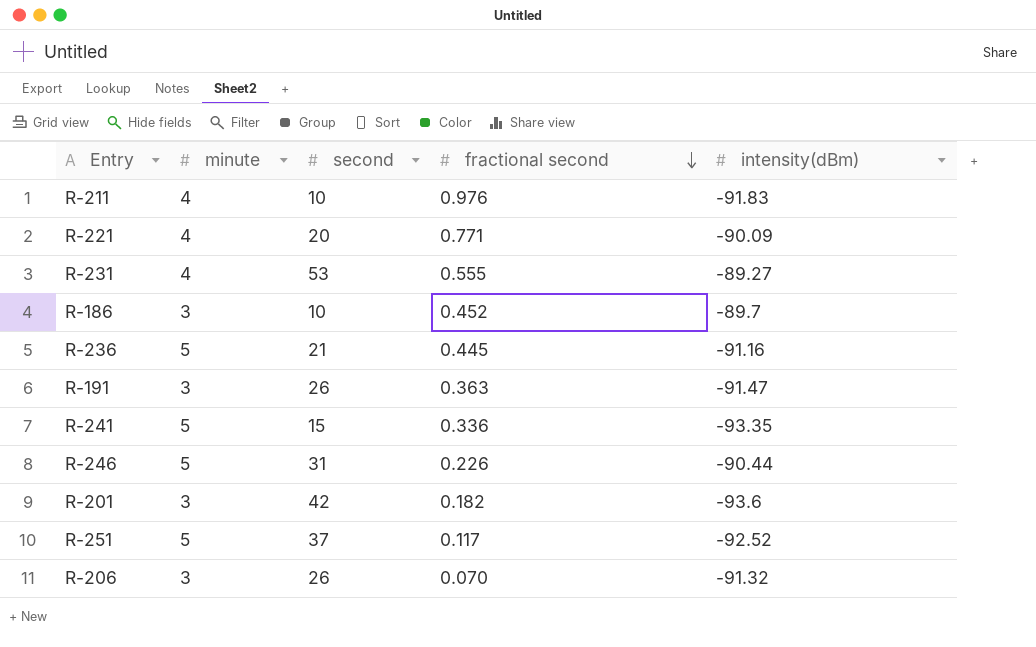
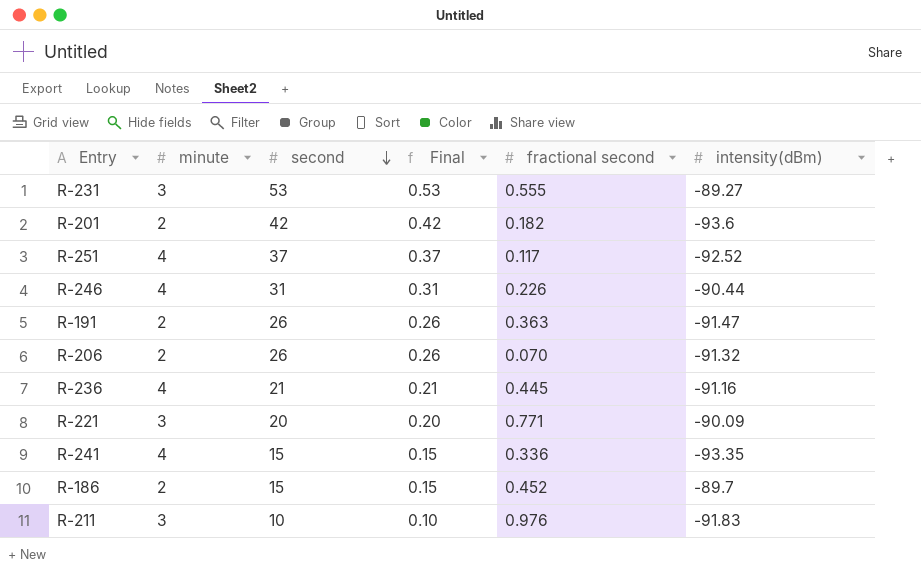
row order: fractional second descending -> second descending
column Final | formula: none -> [second] * 0.01
R-231 | minute: 4 -> 3
R-201 | minute: 3 -> 2
R-251 | minute: 5 -> 4
R-246 | minute: 5 -> 4
R-191 | minute: 3 -> 2
R-206 | minute: 3 -> 2
R-236 | minute: 5 -> 4
R-221 | minute: 4 -> 3
R-241 | minute: 5 -> 4
R-186 | minute: 3 -> 2
R-186 | second: 10 -> 15
R-211 | minute: 4 -> 3

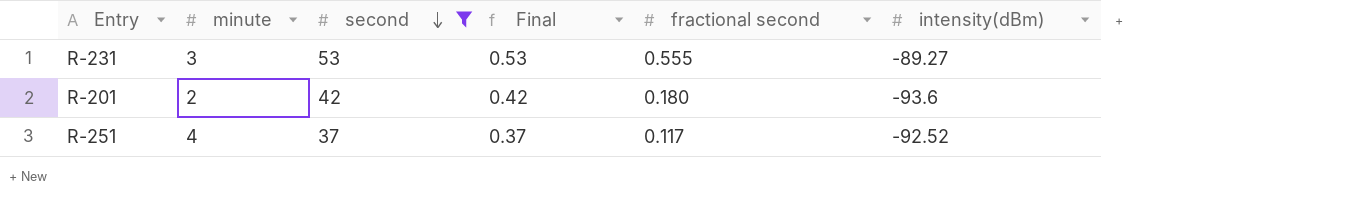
filter: none -> second >= 37
R-201 | fractional second: 0.182 -> 0.180

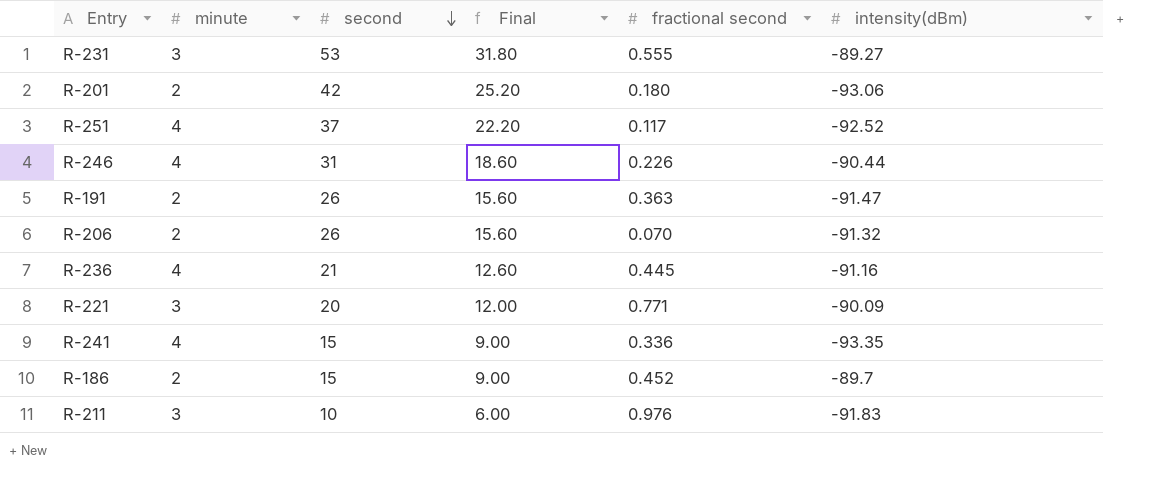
filter: second >= 37 -> none
column Final | formula: [second] * 0.01 -> [second] * 0.6
R-201 | intensity(dBm): -93.6 -> -93.06

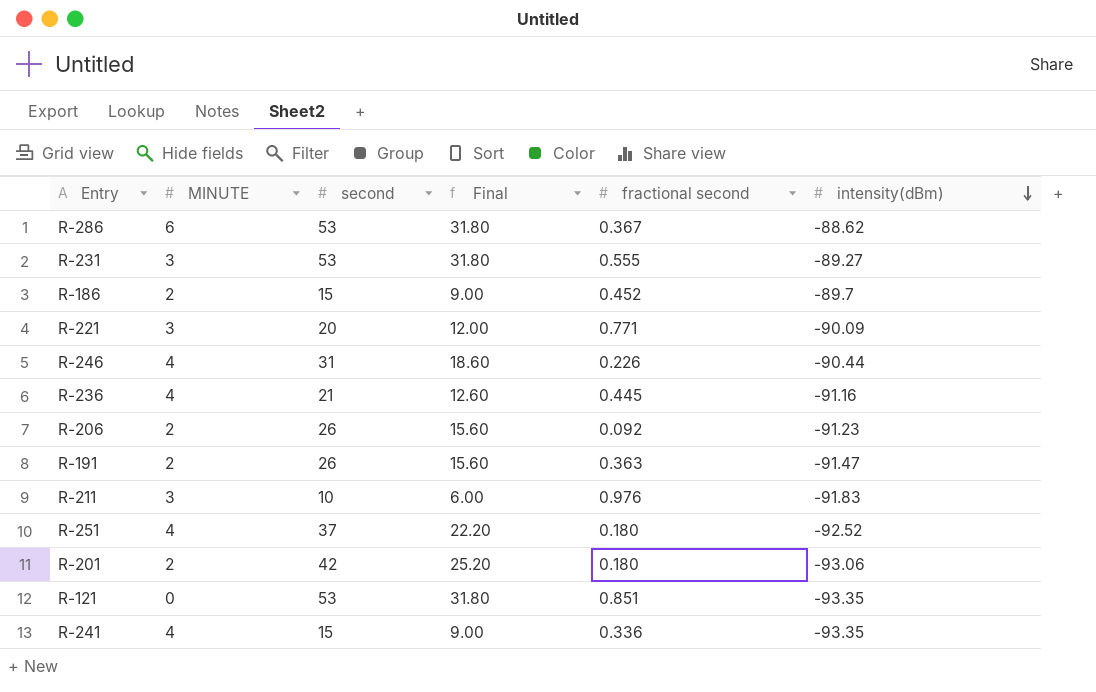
row order: second descending -> intensity(dBm) descending
column name: minute -> MINUTE
row R-286: none -> 6 | 53 | 31.80 | 0.367 | -88.62
R-206 | fractional second: 0.070 -> 0.092
R-206 | intensity(dBm): -91.32 -> -91.23
R-251 | fractional second: 0.117 -> 0.180
row R-121: none -> 0 | 53 | 31.80 | 0.851 | -93.35

